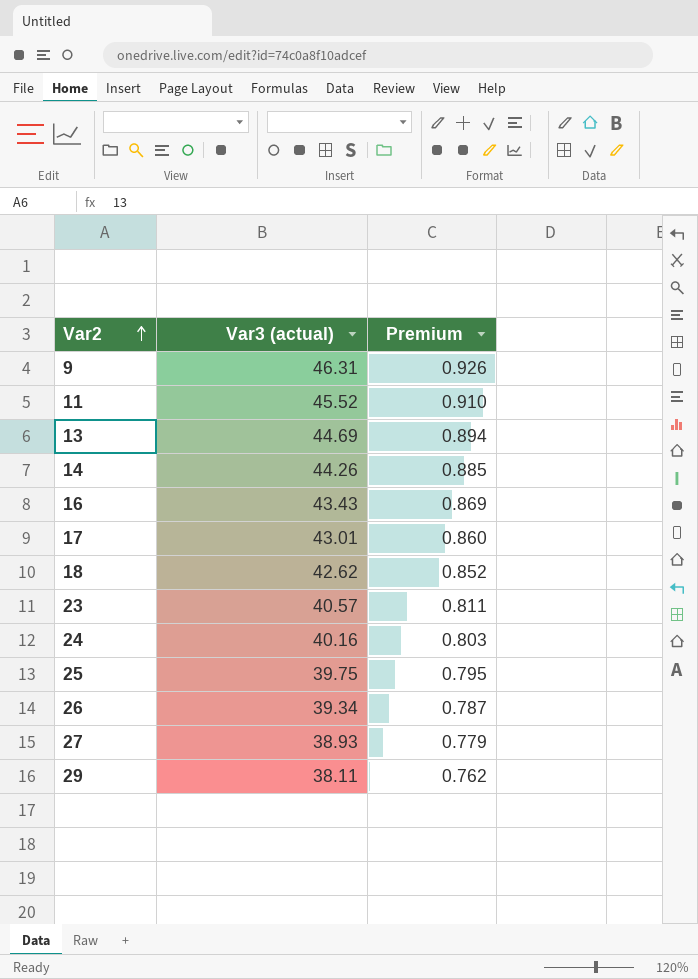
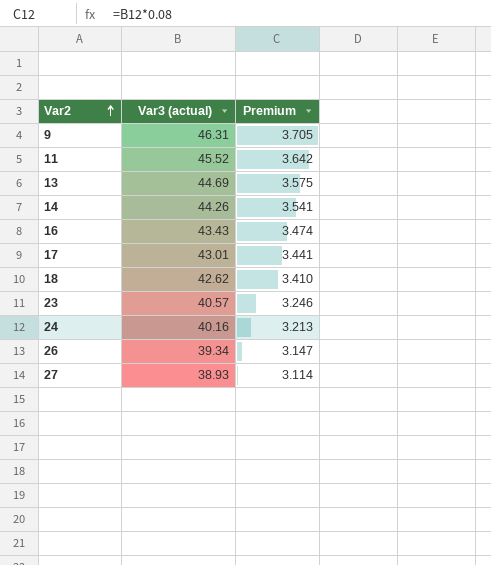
column Premium | formula: [Var3 (actual)] * 0.02 -> [Var3 (actual)] * 0.08
row 25: 39.75 | 0.795 -> none
row 29: 38.11 | 0.762 -> none

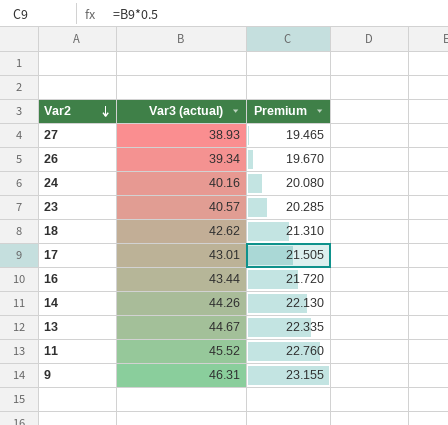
row order: Var2 ascending -> Var2 descending
column Premium | formula: [Var3 (actual)] * 0.08 -> [Var3 (actual)] * 0.5
16 | Var3 (actual): 43.43 -> 43.44
13 | Var3 (actual): 44.69 -> 44.67

